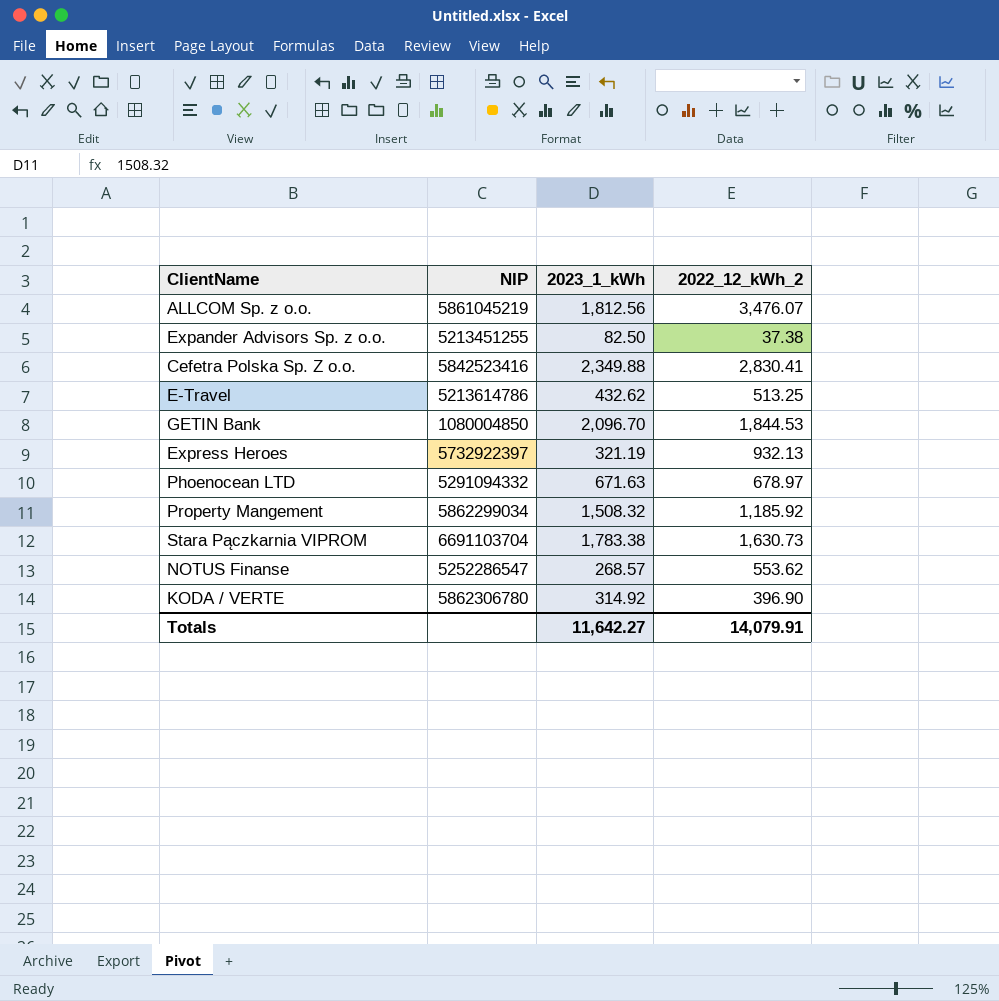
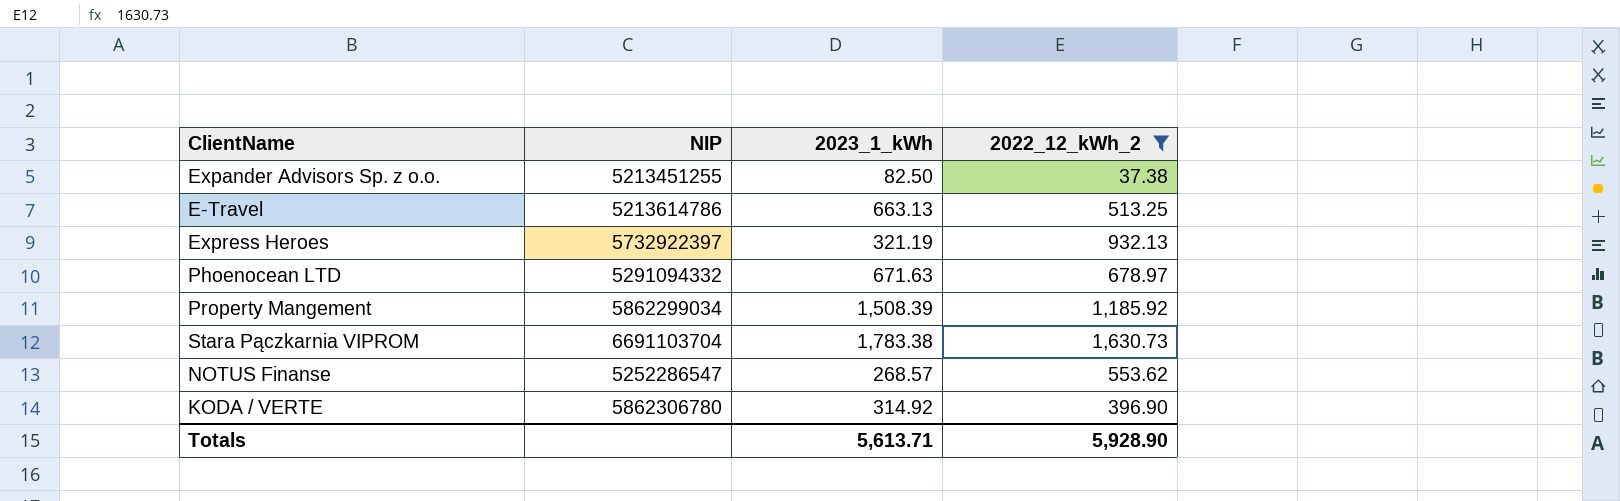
filter: none -> 2022_12_kWh_2 <= 1,630.73
E-Travel | 2023_1_kWh: 432.62 -> 663.13
Property Mangement | 2023_1_kWh: 1,508.32 -> 1,508.39
Totals | 2023_1_kWh: 11,642.27 -> 5,613.71
Totals | 2022_12_kWh_2: 14,079.91 -> 5,928.90

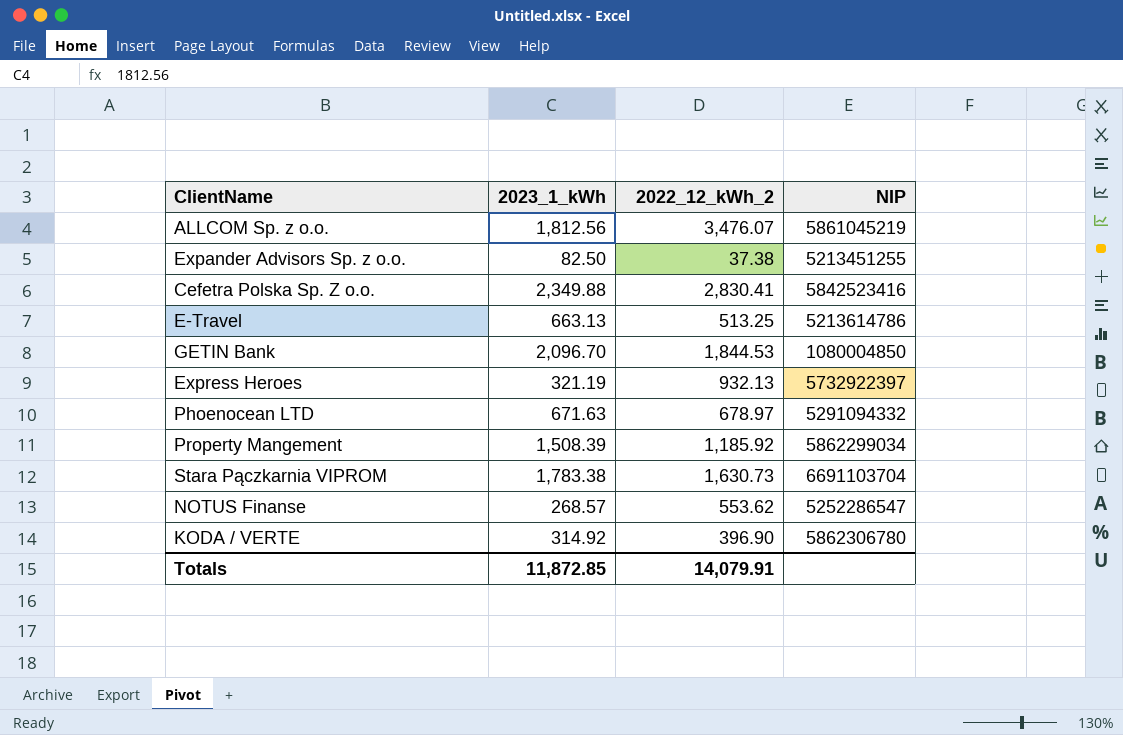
filter: 2022_12_kWh_2 <= 1,630.73 -> none
column NIP | position: 2 -> 4
Totals | 2023_1_kWh: 5,613.71 -> 11,872.85
Totals | 2022_12_kWh_2: 5,928.90 -> 14,079.91

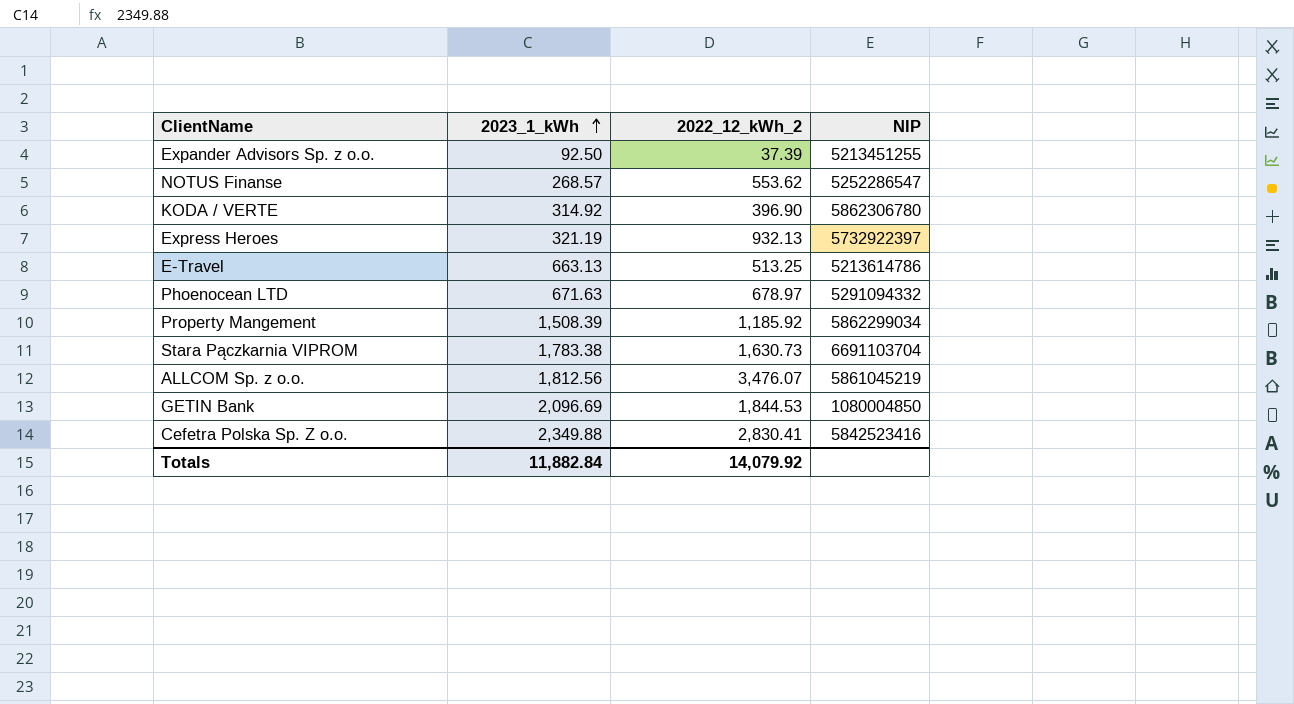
row order: none -> 2023_1_kWh ascending
Expander Advisors Sp. z o.o. | 2023_1_kWh: 82.50 -> 92.50
Expander Advisors Sp. z o.o. | 2022_12_kWh_2: 37.38 -> 37.39
GETIN Bank | 2023_1_kWh: 2,096.70 -> 2,096.69
Totals | 2023_1_kWh: 11,872.85 -> 11,882.84
Totals | 2022_12_kWh_2: 14,079.91 -> 14,079.92

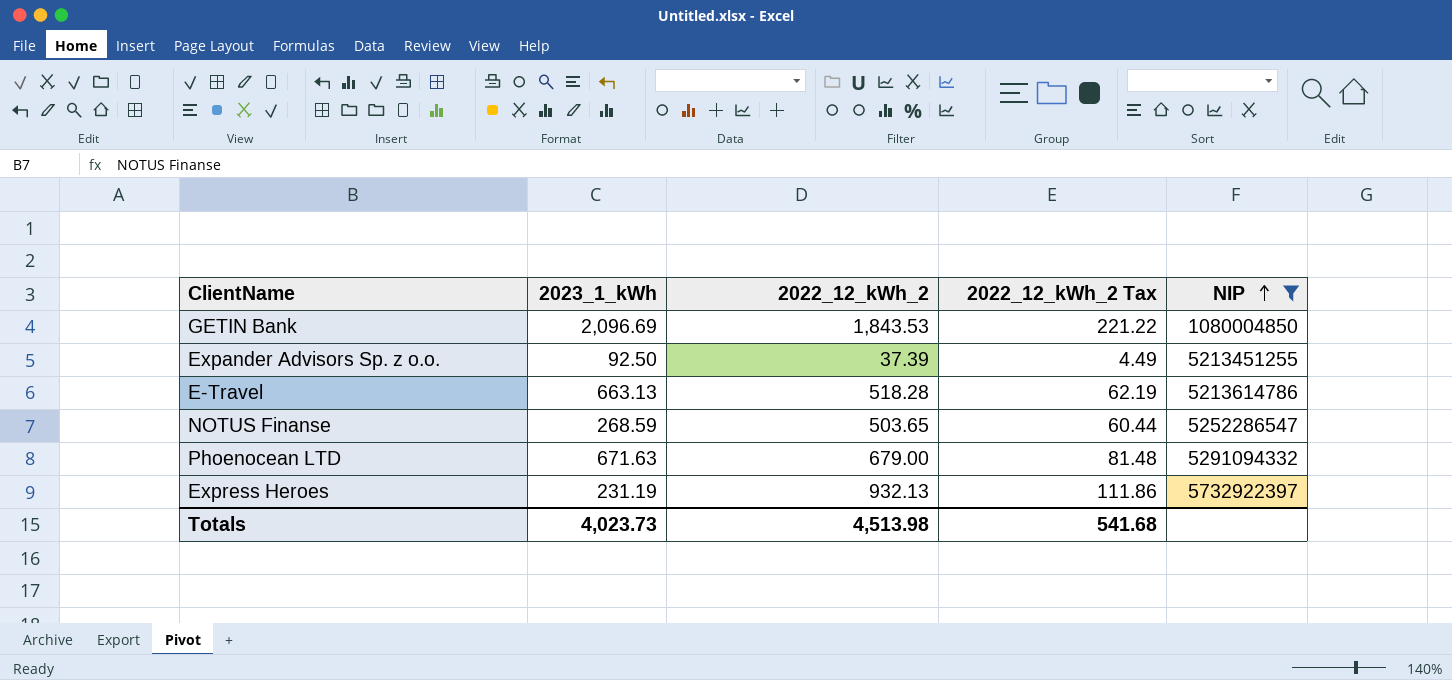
filter: none -> NIP <= 5732922397
row order: 2023_1_kWh ascending -> NIP ascending
column 2022_12_kWh_2 Tax | formula: none -> [2022_12_kWh_2] * 0.12
GETIN Bank | 2022_12_kWh_2: 1,844.53 -> 1,843.53
E-Travel | 2022_12_kWh_2: 513.25 -> 518.28
NOTUS Finanse | 2023_1_kWh: 268.57 -> 268.59
NOTUS Finanse | 2022_12_kWh_2: 553.62 -> 503.65
Phoenocean LTD | 2022_12_kWh_2: 678.97 -> 679.00
Express Heroes | 2023_1_kWh: 321.19 -> 231.19
Totals | 2023_1_kWh: 11,882.84 -> 4,023.73
Totals | 2022_12_kWh_2: 14,079.92 -> 4,513.98

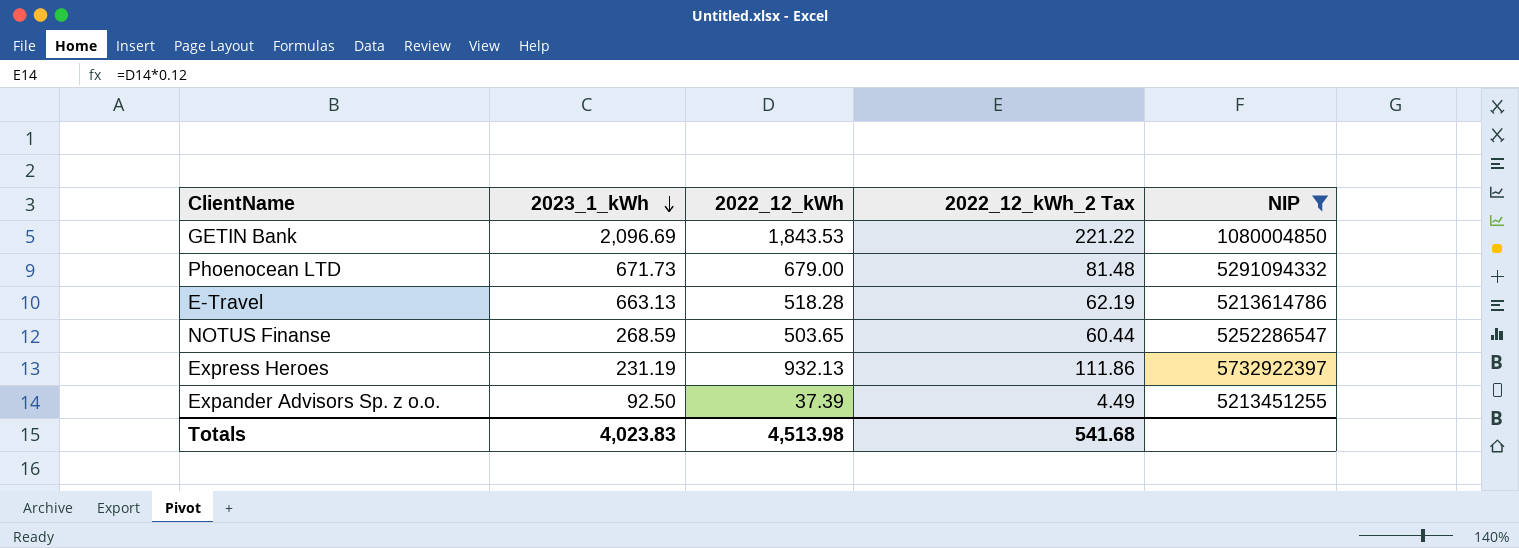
row order: NIP ascending -> 2023_1_kWh descending
column name: 2022_12_kWh_2 -> 2022_12_kWh
Phoenocean LTD | 2023_1_kWh: 671.63 -> 671.73
Totals | 2023_1_kWh: 4,023.73 -> 4,023.83

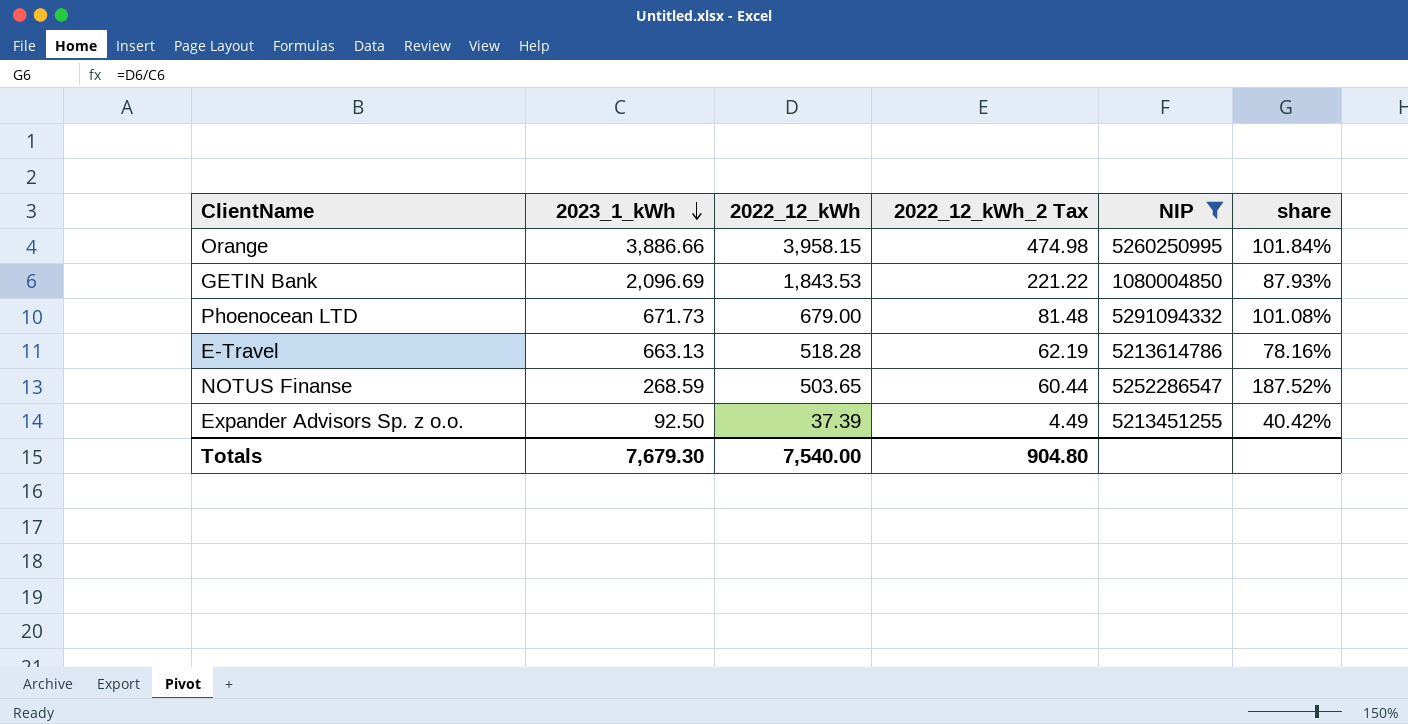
column share | formula: none -> [2022_12_kWh] / [2023_1_kWh]
row Express Heroes: 231.19 | 932.13 | 111.86 | 5732922397 -> none
row Orange: none -> 3,886.66 | 3,958.15 | 474.98 | 5260250995 | 101.84%
Totals | 2023_1_kWh: 4,023.83 -> 7,679.30
Totals | 2022_12_kWh: 4,513.98 -> 7,540.00
Totals | 2022_12_kWh_2 Tax: 541.68 -> 904.80

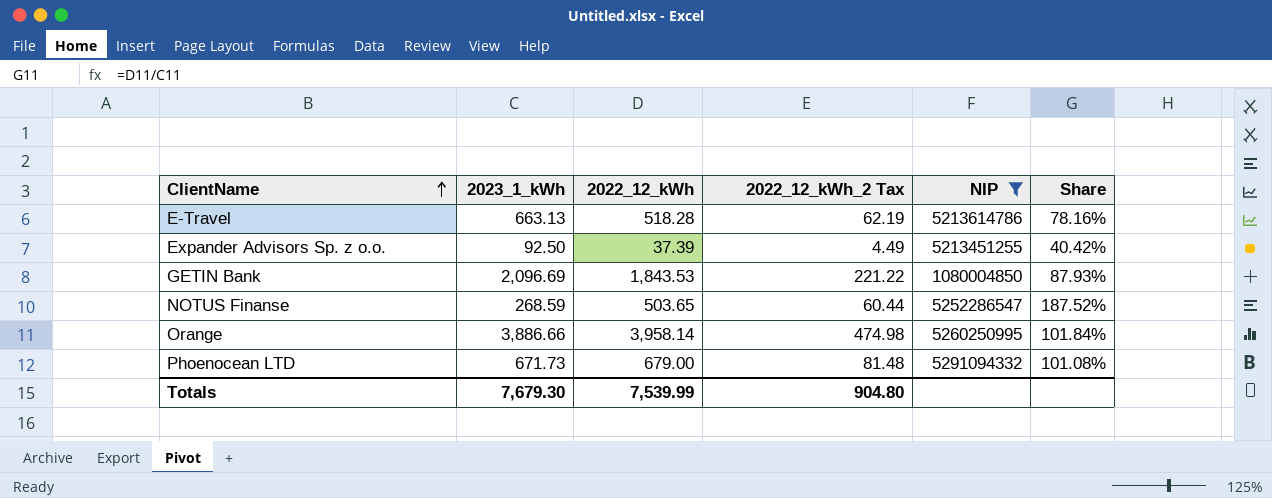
row order: 2023_1_kWh descending -> ClientName ascending
column name: share -> Share
Orange | 2022_12_kWh: 3,958.15 -> 3,958.14
Totals | 2022_12_kWh: 7,540.00 -> 7,539.99

